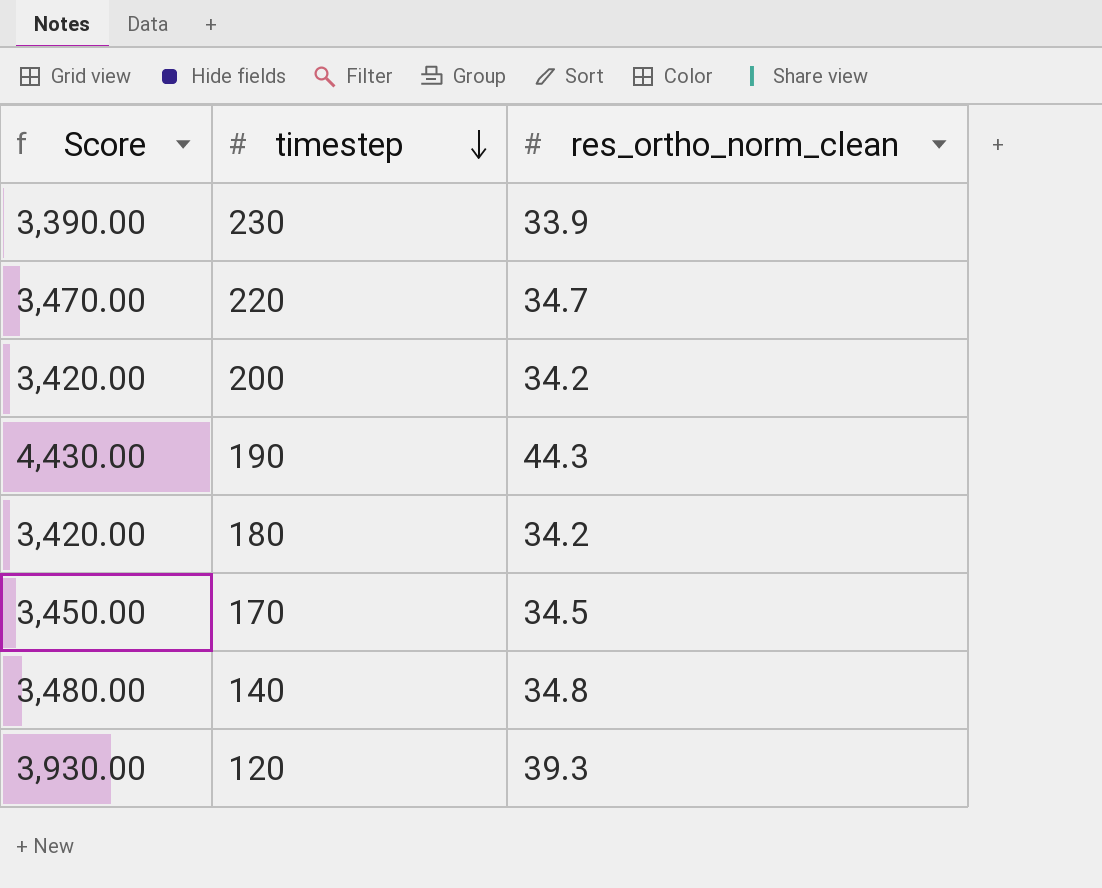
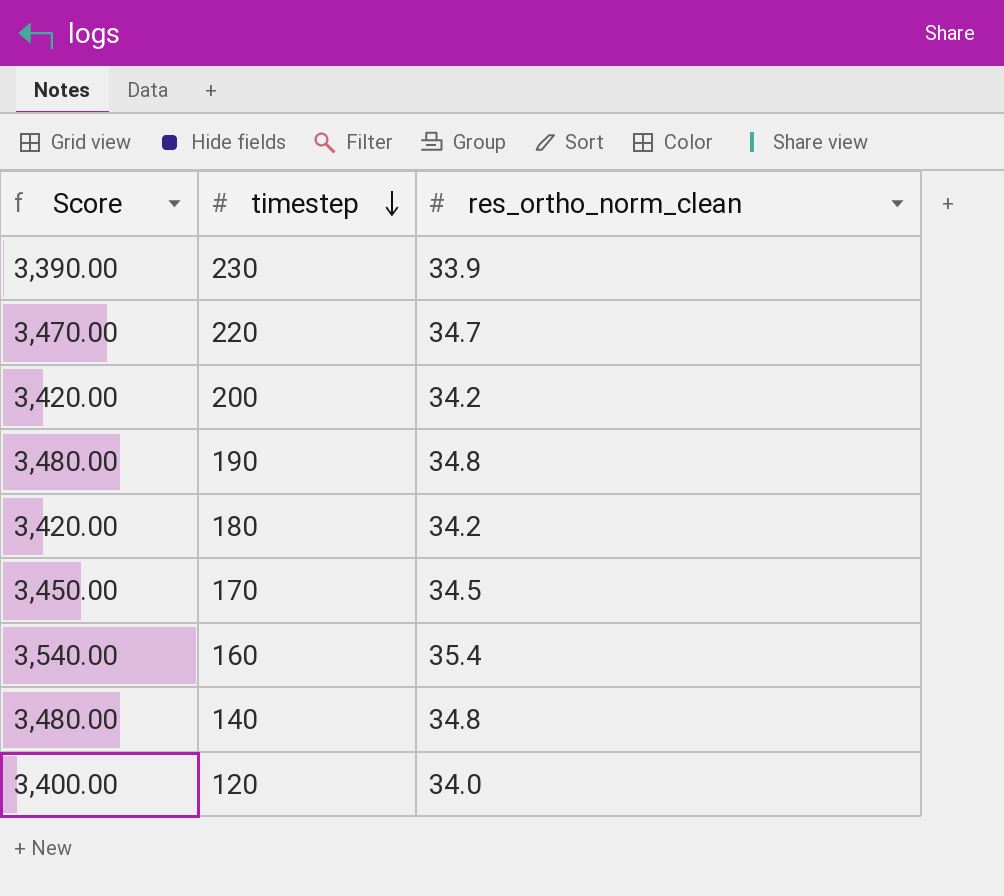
190 | Score: 4,430.00 -> 3,480.00
190 | res_ortho_norm_clean: 44.3 -> 34.8
row 160: none -> 3,540.00 | 35.4
120 | Score: 3,930.00 -> 3,400.00
120 | res_ortho_norm_clean: 39.3 -> 34.0

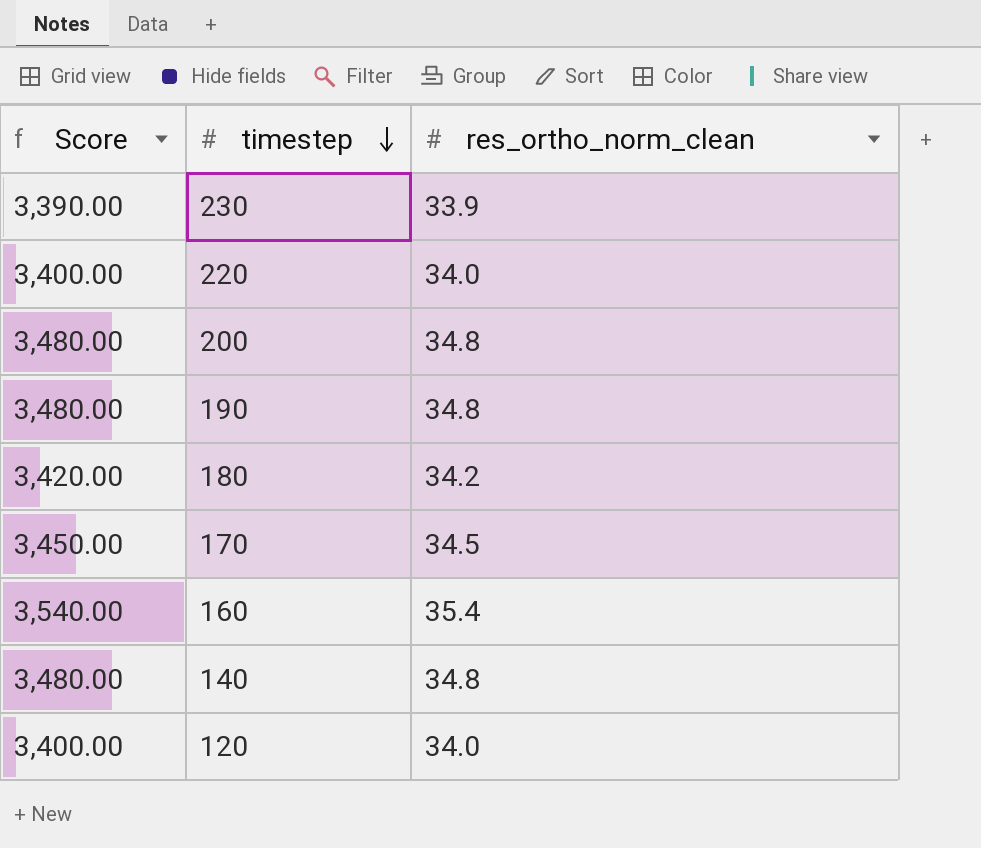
220 | Score: 3,470.00 -> 3,400.00
220 | res_ortho_norm_clean: 34.7 -> 34.0
200 | Score: 3,420.00 -> 3,480.00
200 | res_ortho_norm_clean: 34.2 -> 34.8

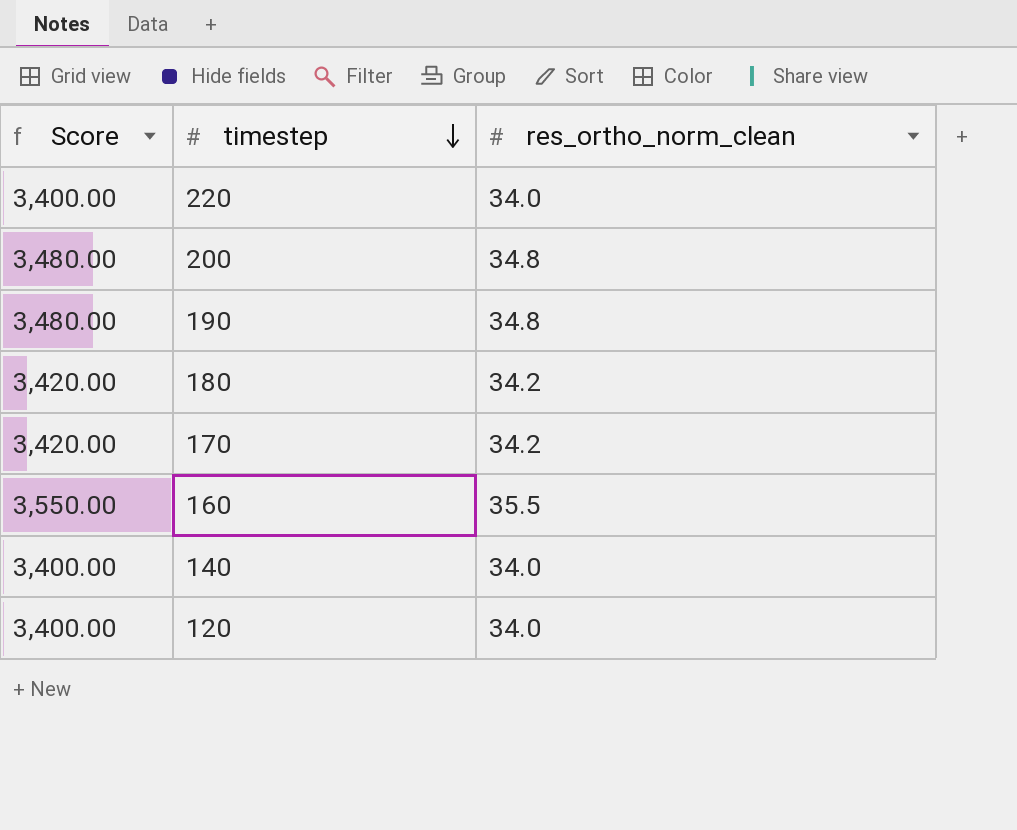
row 230: 3,390.00 | 33.9 -> none
170 | Score: 3,450.00 -> 3,420.00
170 | res_ortho_norm_clean: 34.5 -> 34.2
160 | Score: 3,540.00 -> 3,550.00
160 | res_ortho_norm_clean: 35.4 -> 35.5
140 | Score: 3,480.00 -> 3,400.00
140 | res_ortho_norm_clean: 34.8 -> 34.0

